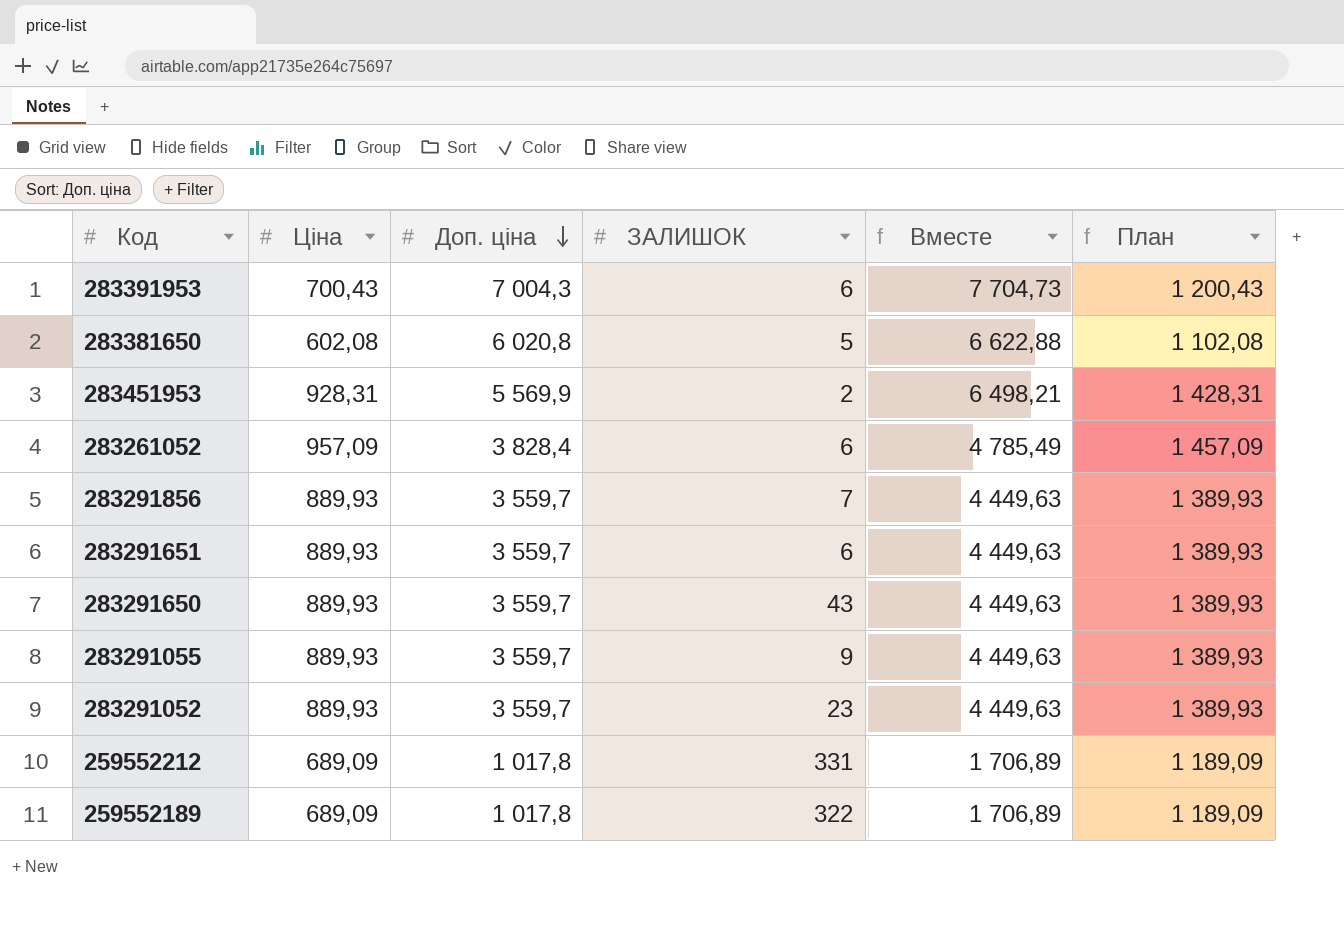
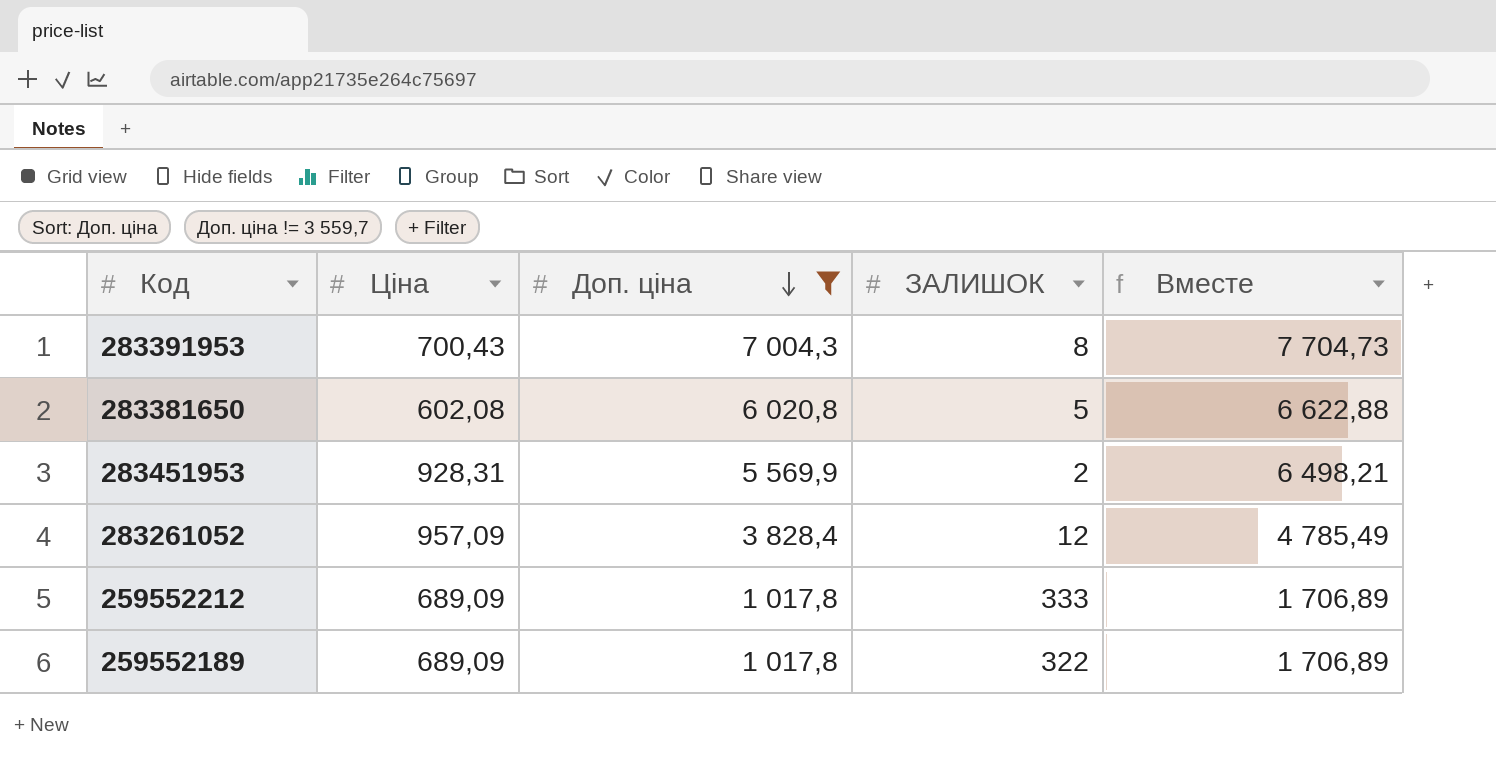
filter: none -> Доп. ціна != 3 559,7
column План | formula: [Ціна] + 500 -> none
283391953 | ЗАЛИШОК: 6 -> 8
283261052 | ЗАЛИШОК: 6 -> 12
259552212 | ЗАЛИШОК: 331 -> 333

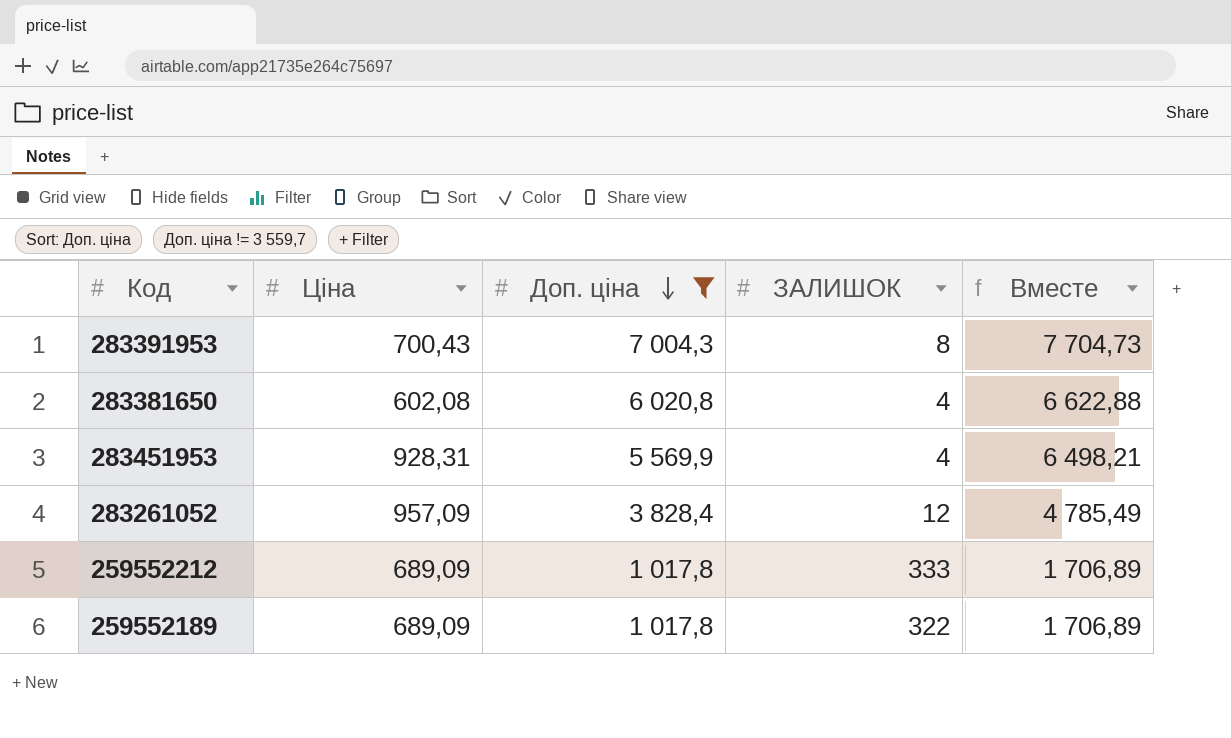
283381650 | ЗАЛИШОК: 5 -> 4
283451953 | ЗАЛИШОК: 2 -> 4

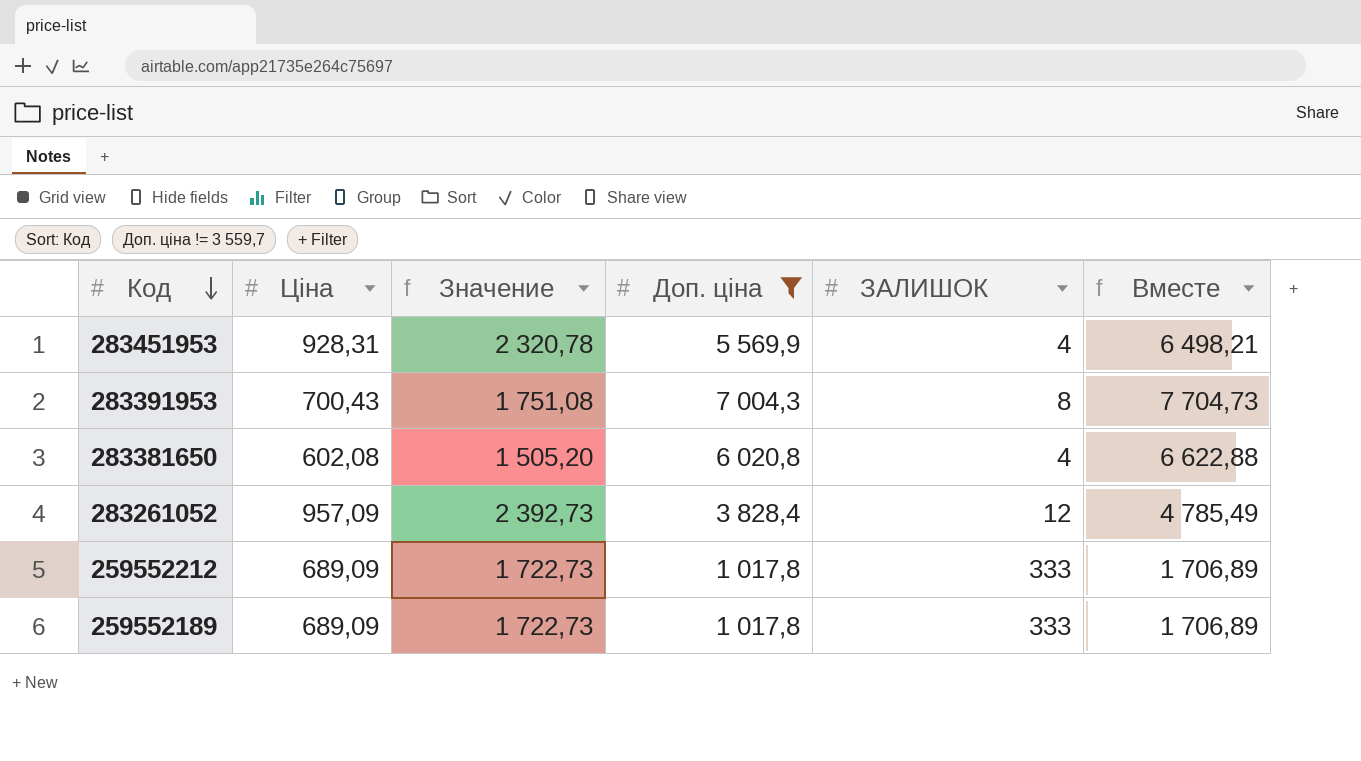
row order: Доп. ціна descending -> Код descending
column Значение | formula: none -> [Ціна] * 2,5
259552189 | ЗАЛИШОК: 322 -> 333

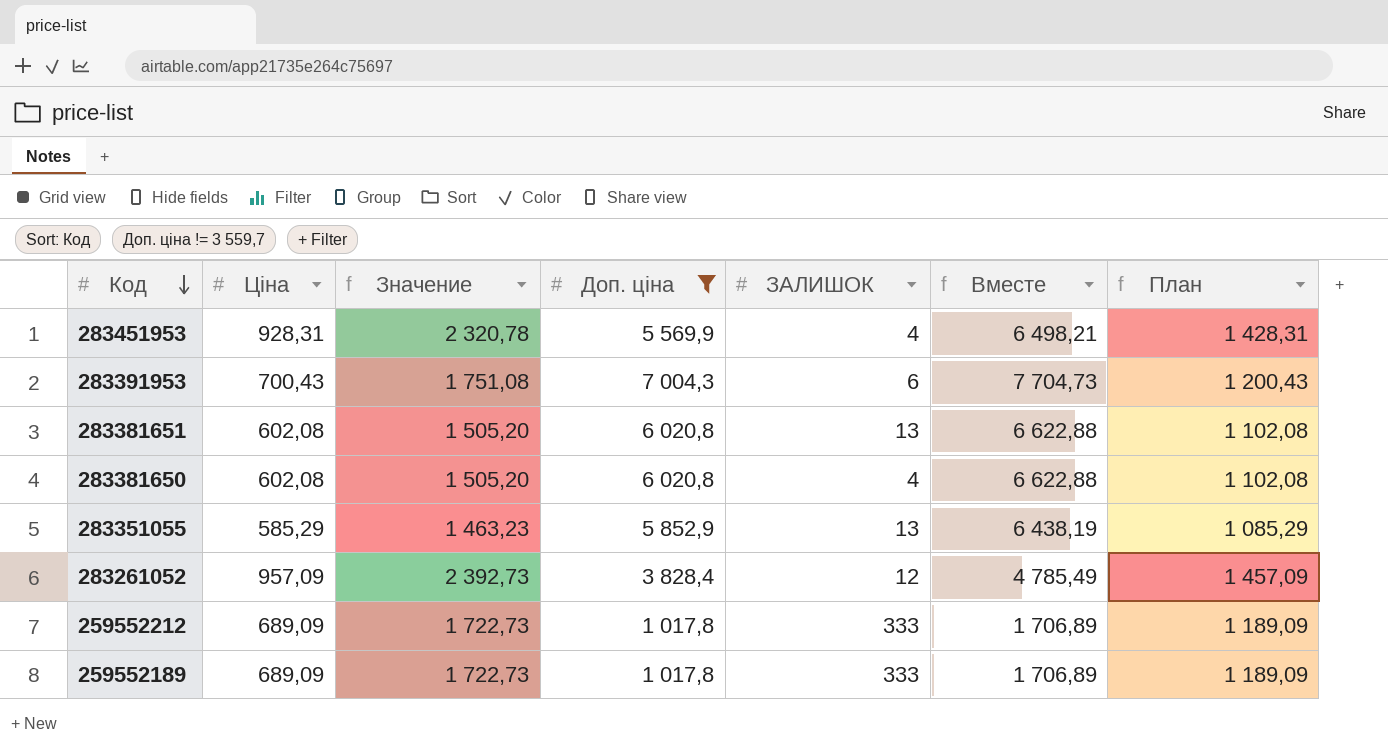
column План | formula: none -> [Ціна] + 500
283391953 | ЗАЛИШОК: 8 -> 6
row 283381651: none -> 602,08 | 1 505,20 | 6 020,8 | 13 | 6 622,88 | 1 102,08
row 283351055: none -> 585,29 | 1 463,23 | 5 852,9 | 13 | 6 438,19 | 1 085,29

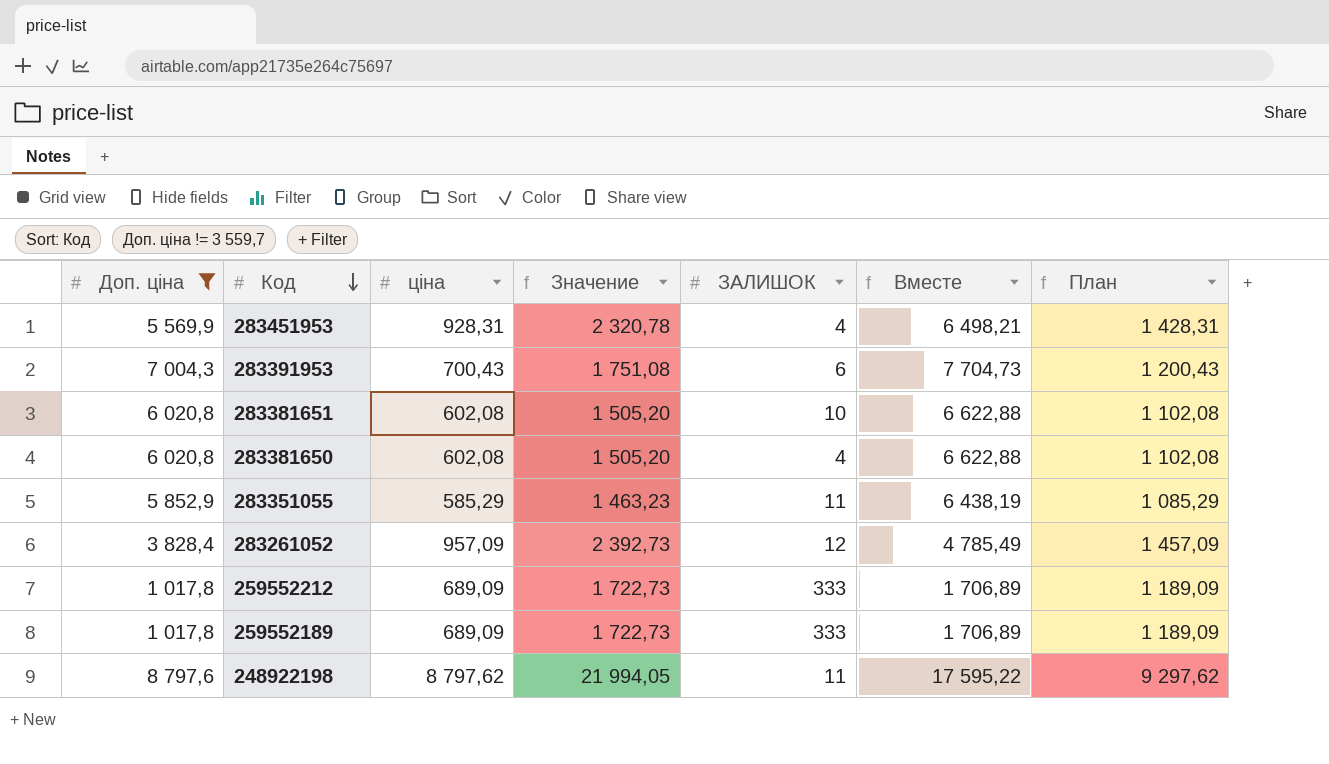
column Доп. ціна | position: 4 -> 1
column name: Ціна -> ціна
283381651 | ЗАЛИШОК: 13 -> 10
283351055 | ЗАЛИШОК: 13 -> 11
row 248922198: none -> 8 797,6 | 8 797,62 | 21 994,05 | 11 | 17 595,22 | 9 297,62

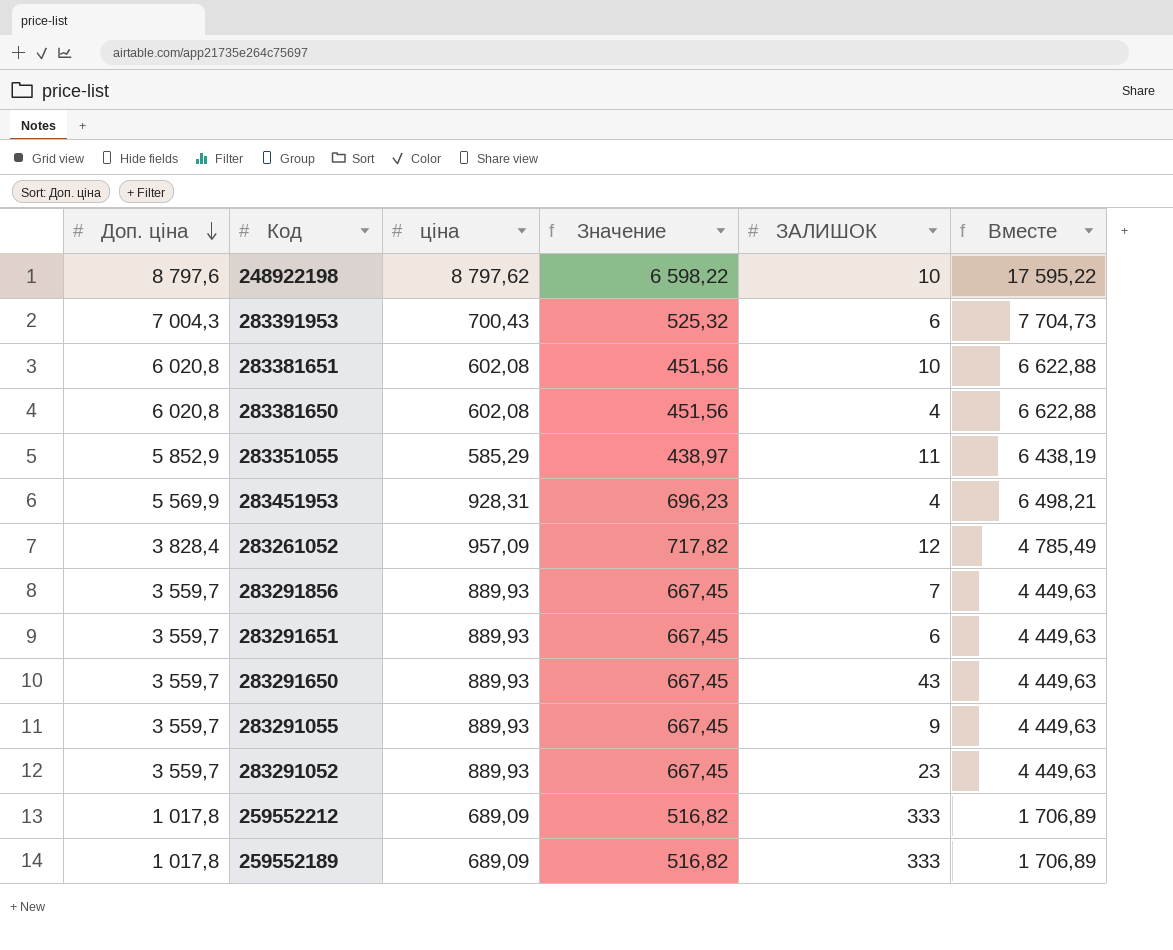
filter: Доп. ціна != 3 559,7 -> none
row order: Код descending -> Доп. ціна descending
column План | formula: [ціна] + 500 -> none
column Значение | formula: [ціна] * 2,5 -> [ціна] * 0,75
248922198 | ЗАЛИШОК: 11 -> 10

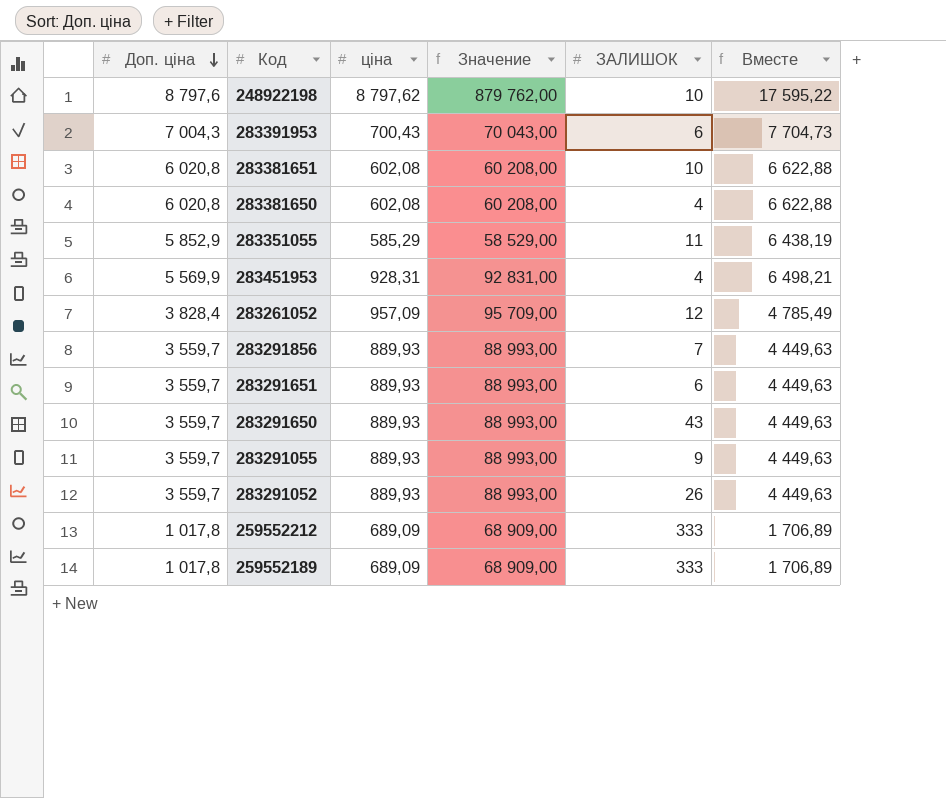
column Значение | formula: [ціна] * 0,75 -> [ціна] * 100
283291052 | ЗАЛИШОК: 23 -> 26

